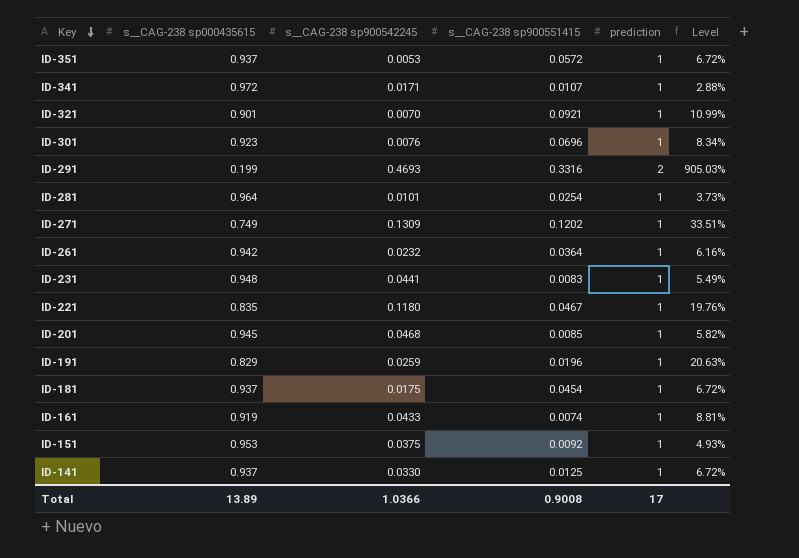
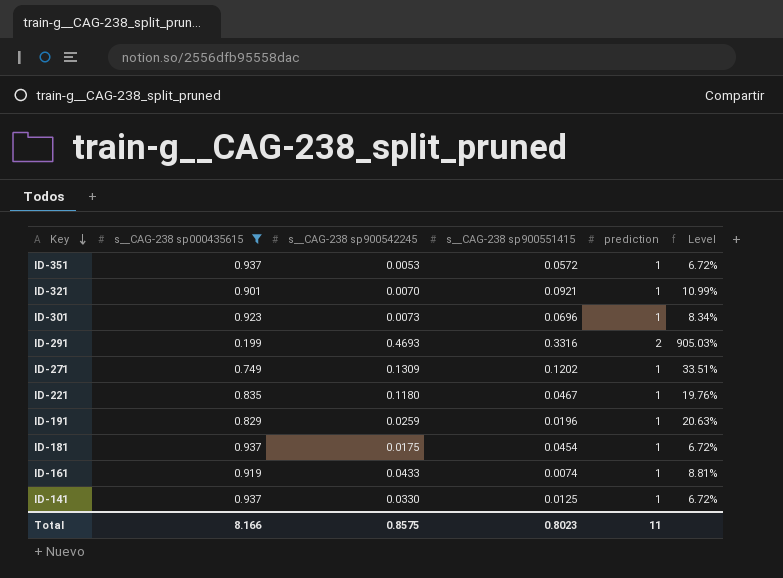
filter: none -> s__CAG-238 sp000435615 <= 0.937
ID-301 | s__CAG-238 sp900542245: 0.0076 -> 0.0073
Total | s__CAG-238 sp000435615: 13.89 -> 8.166
Total | s__CAG-238 sp900542245: 1.0366 -> 0.8575
Total | s__CAG-238 sp900551415: 0.9008 -> 0.8023
Total | prediction: 17 -> 11

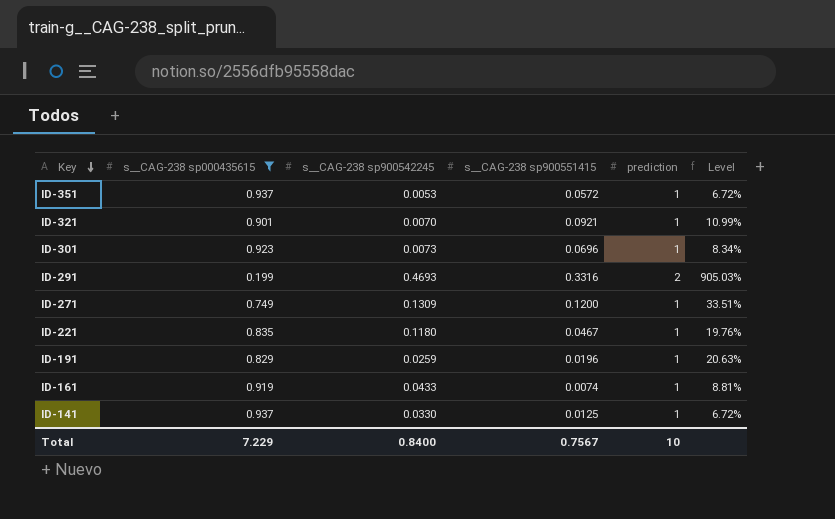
row ID-181: 0.937 | 0.0175 | 0.0454 | 1 | 6.72% -> none
ID-271 | s__CAG-238 sp900551415: 0.1202 -> 0.1200
Total | s__CAG-238 sp000435615: 8.166 -> 7.229
Total | s__CAG-238 sp900542245: 0.8575 -> 0.8400
Total | s__CAG-238 sp900551415: 0.8023 -> 0.7567
Total | prediction: 11 -> 10

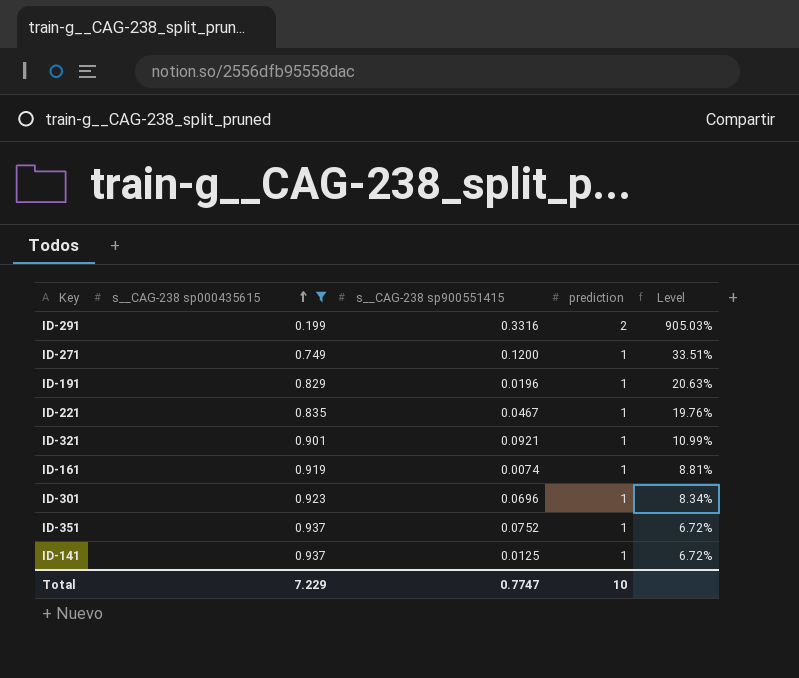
row order: Key descending -> s__CAG-238 sp000435615 ascending
column s__CAG-238 sp900542245 | position: 3 -> none
ID-351 | s__CAG-238 sp900551415: 0.0572 -> 0.0752
Total | s__CAG-238 sp900551415: 0.7567 -> 0.7747

